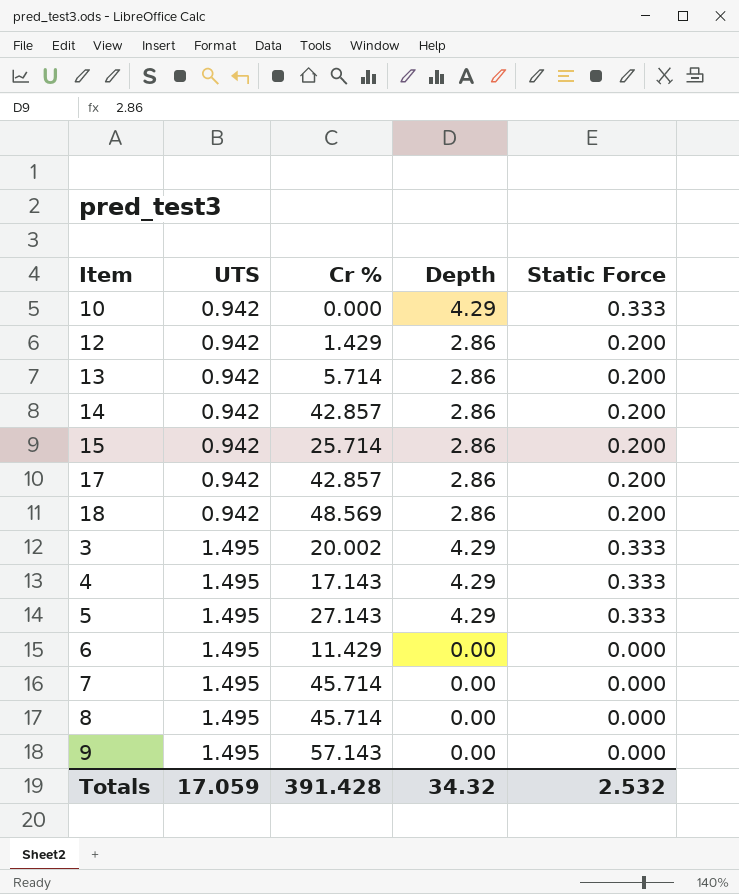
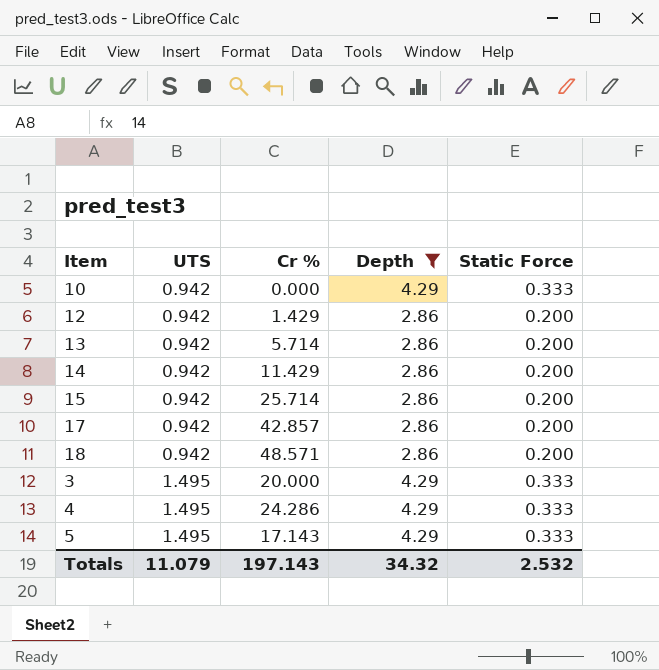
filter: none -> Depth != 0.00
14 | Cr %: 42.857 -> 11.429
18 | Cr %: 48.569 -> 48.571
3 | Cr %: 20.002 -> 20.000
4 | Cr %: 17.143 -> 24.286
5 | Cr %: 27.143 -> 17.143
Totals | UTS: 17.059 -> 11.079
Totals | Cr %: 391.428 -> 197.143

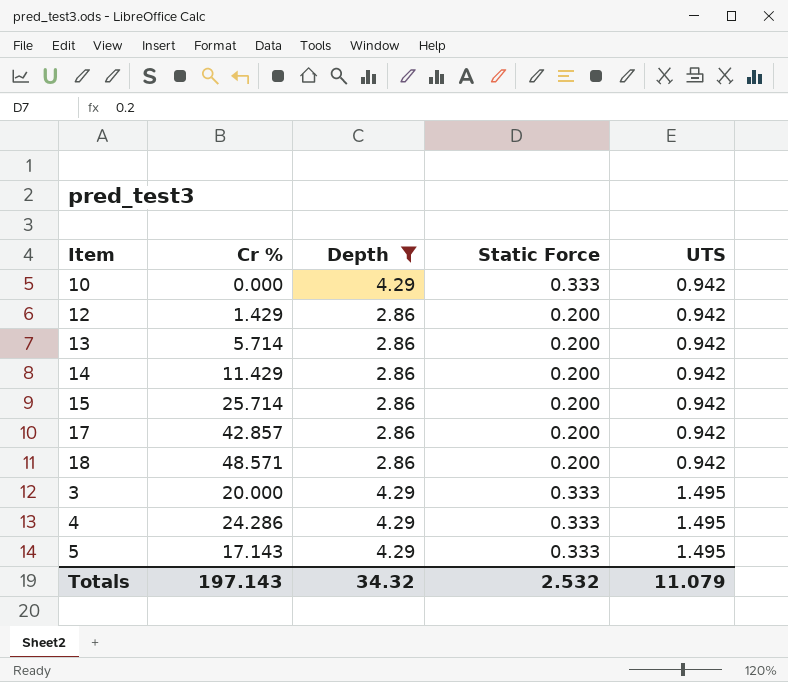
column UTS | position: 2 -> 5

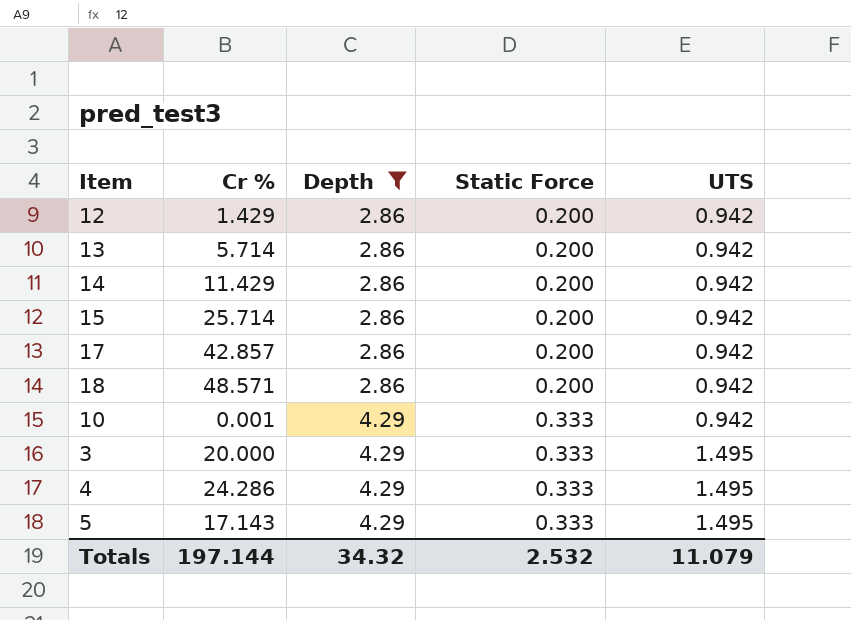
row order: UTS ascending -> Depth ascending
10 | Cr %: 0.000 -> 0.001
Totals | Cr %: 197.143 -> 197.144

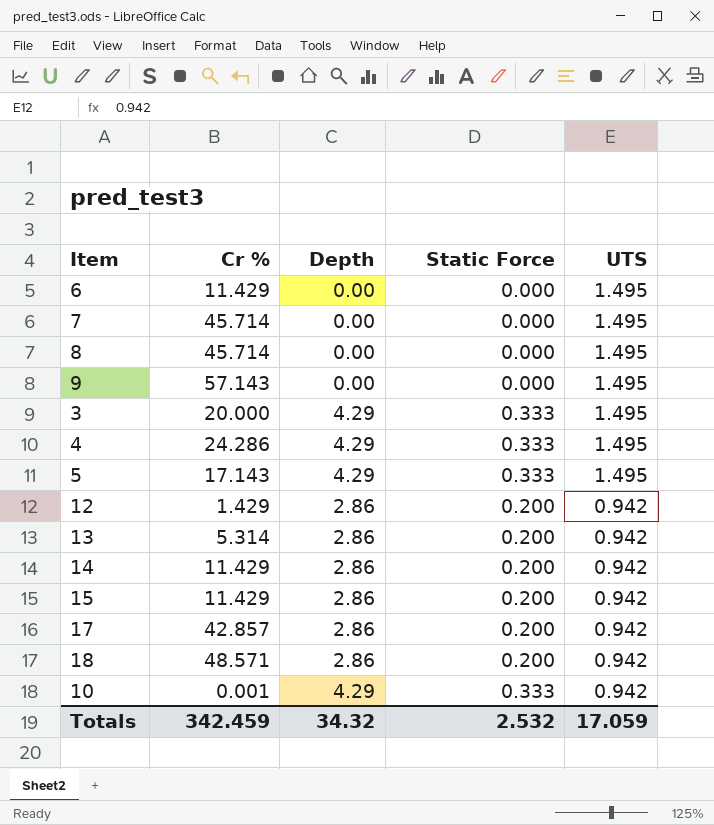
filter: Depth != 0.00 -> none
row order: Depth ascending -> UTS descending
13 | Cr %: 5.714 -> 5.314
15 | Cr %: 25.714 -> 11.429
Totals | Cr %: 197.144 -> 342.459
Totals | UTS: 11.079 -> 17.059

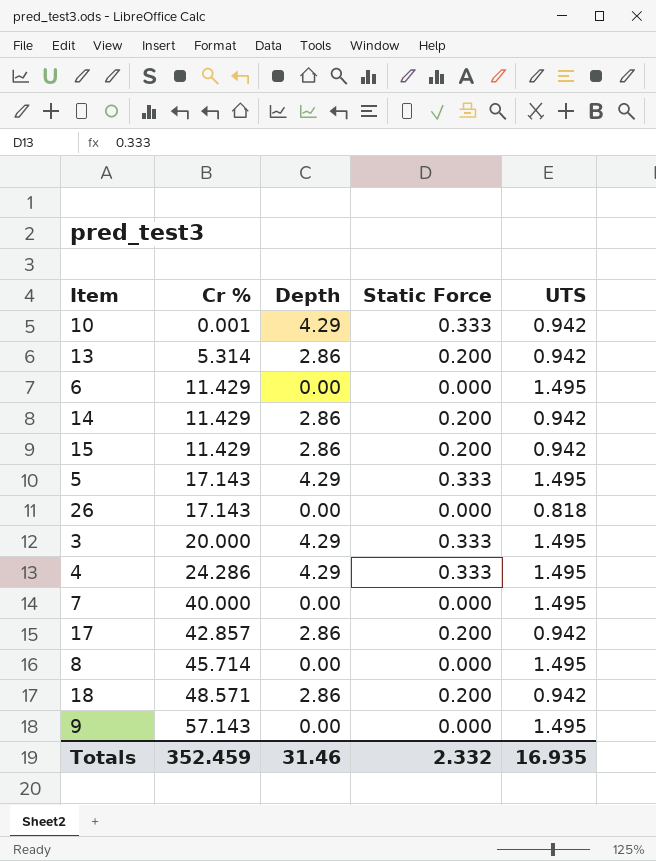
row order: UTS descending -> Cr % ascending
row 12: 1.429 | 2.86 | 0.200 | 0.942 -> none
row 26: none -> 17.143 | 0.00 | 0.000 | 0.818
7 | Cr %: 45.714 -> 40.000
Totals | Cr %: 342.459 -> 352.459
Totals | Depth: 34.32 -> 31.46
Totals | Static Force: 2.532 -> 2.332
Totals | UTS: 17.059 -> 16.935

